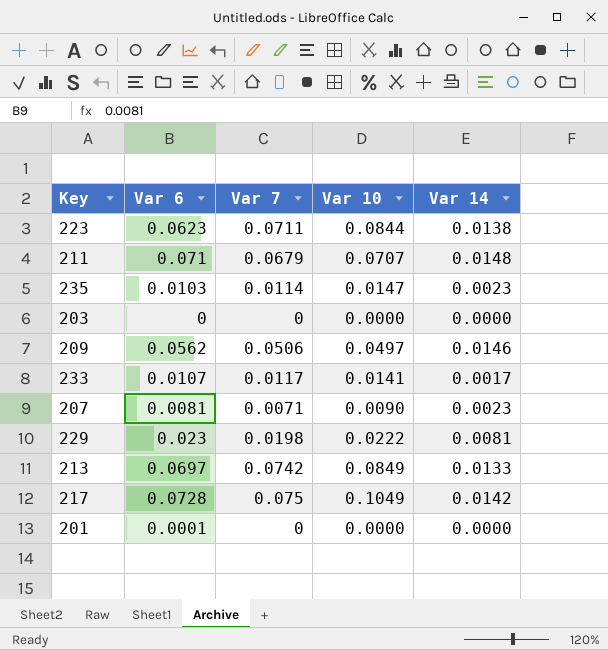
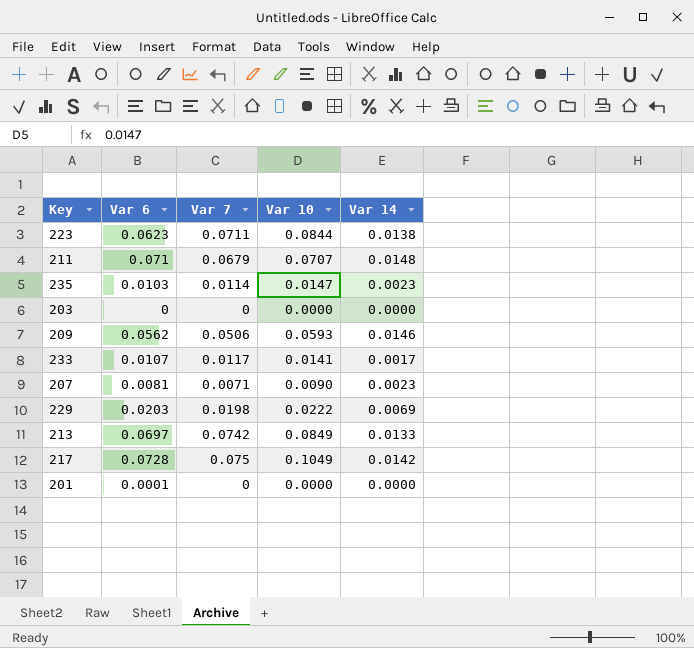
209 | Var 10: 0.0497 -> 0.0593
229 | Var 6: 0.023 -> 0.0203
229 | Var 14: 0.0081 -> 0.0069

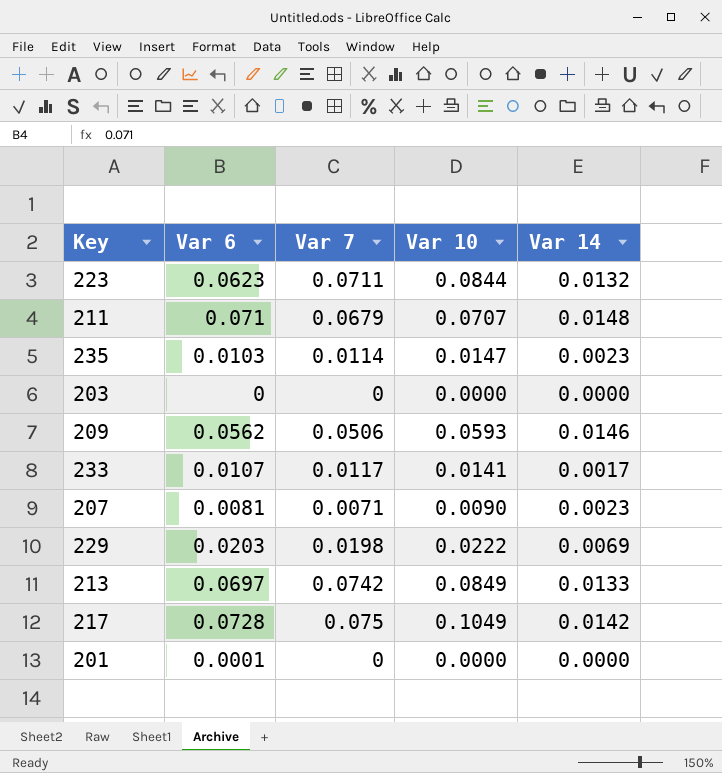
223 | Var 14: 0.0138 -> 0.0132

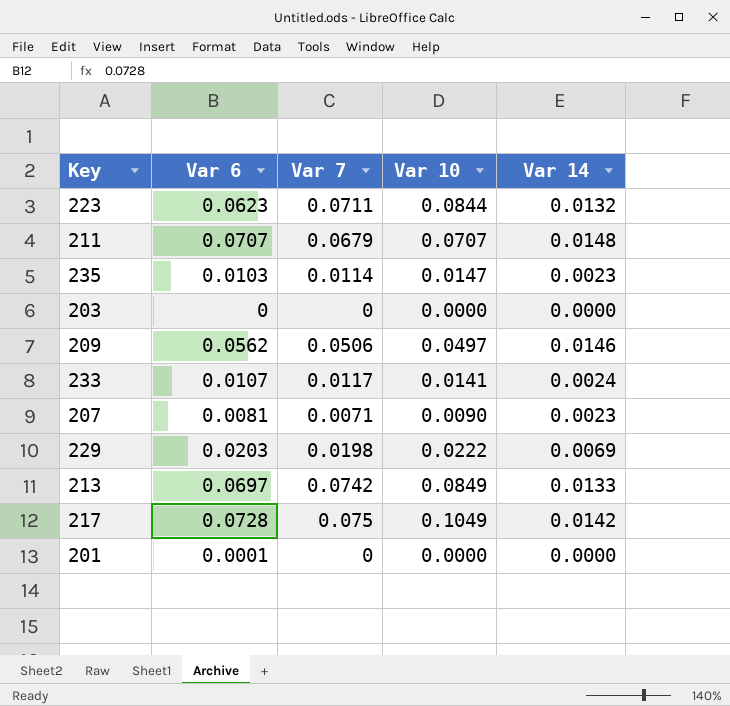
211 | Var 6: 0.071 -> 0.0707
209 | Var 10: 0.0593 -> 0.0497
233 | Var 14: 0.0017 -> 0.0024

